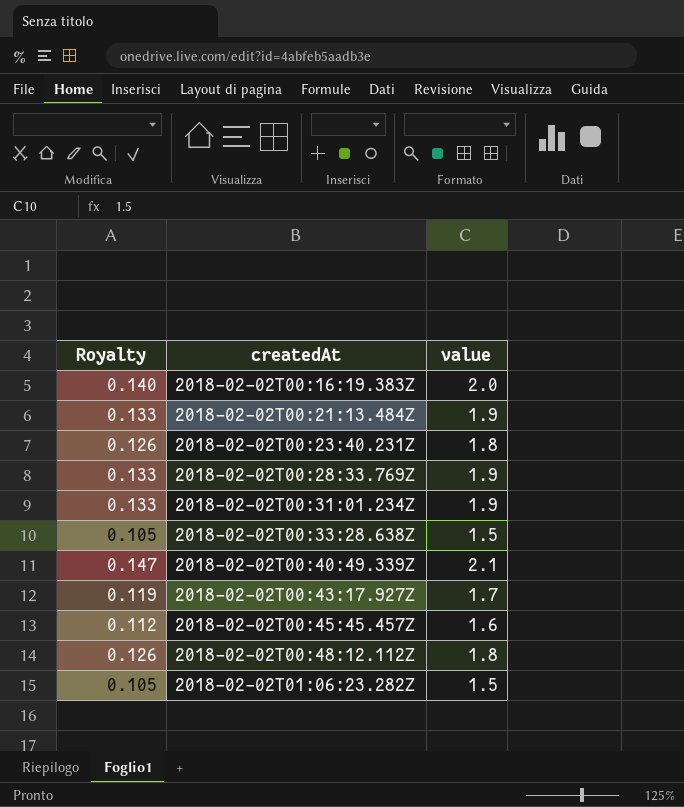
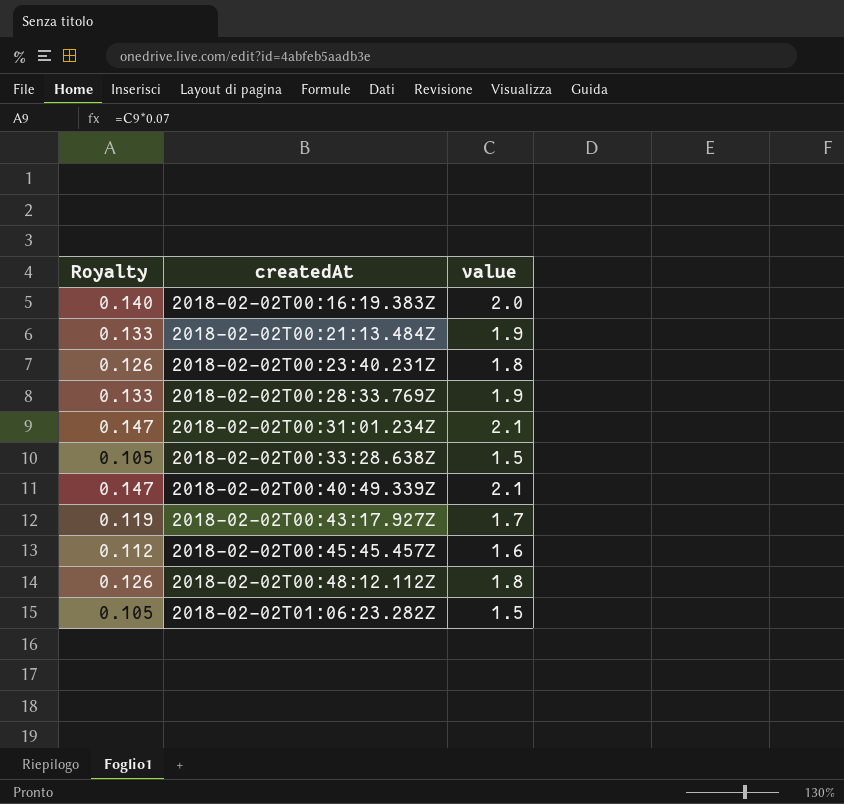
2018-02-02T00:31:01.234Z | Royalty: 0.133 -> 0.147
2018-02-02T00:31:01.234Z | value: 1.9 -> 2.1

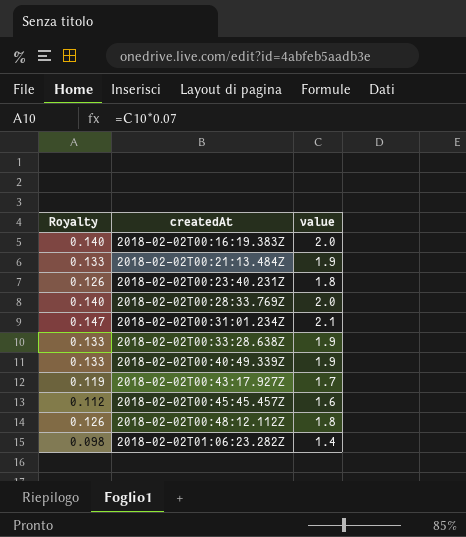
2018-02-02T00:28:33.769Z | Royalty: 0.133 -> 0.140
2018-02-02T00:28:33.769Z | value: 1.9 -> 2.0
2018-02-02T00:33:28.638Z | Royalty: 0.105 -> 0.133
2018-02-02T00:33:28.638Z | value: 1.5 -> 1.9
2018-02-02T00:40:49.339Z | Royalty: 0.147 -> 0.133
2018-02-02T00:40:49.339Z | value: 2.1 -> 1.9
2018-02-02T01:06:23.282Z | Royalty: 0.105 -> 0.098
2018-02-02T01:06:23.282Z | value: 1.5 -> 1.4

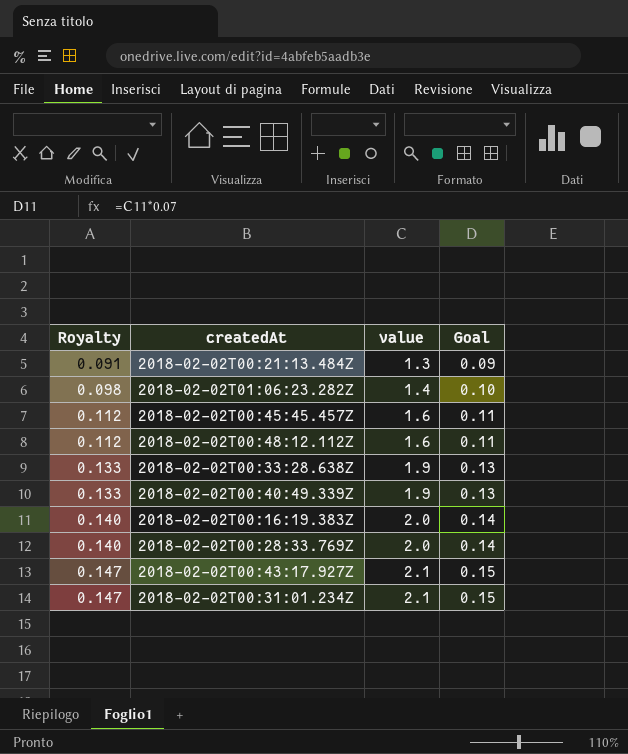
row order: createdAt ascending -> Royalty ascending
column Goal | formula: none -> [value] * 0.07
row 2018-02-02T00:23:40.231Z: 0.126 | 1.8 -> none
2018-02-02T00:21:13.484Z | Royalty: 0.133 -> 0.091
2018-02-02T00:21:13.484Z | value: 1.9 -> 1.3
2018-02-02T00:48:12.112Z | Royalty: 0.126 -> 0.112
2018-02-02T00:48:12.112Z | value: 1.8 -> 1.6
2018-02-02T00:43:17.927Z | Royalty: 0.119 -> 0.147
2018-02-02T00:43:17.927Z | value: 1.7 -> 2.1

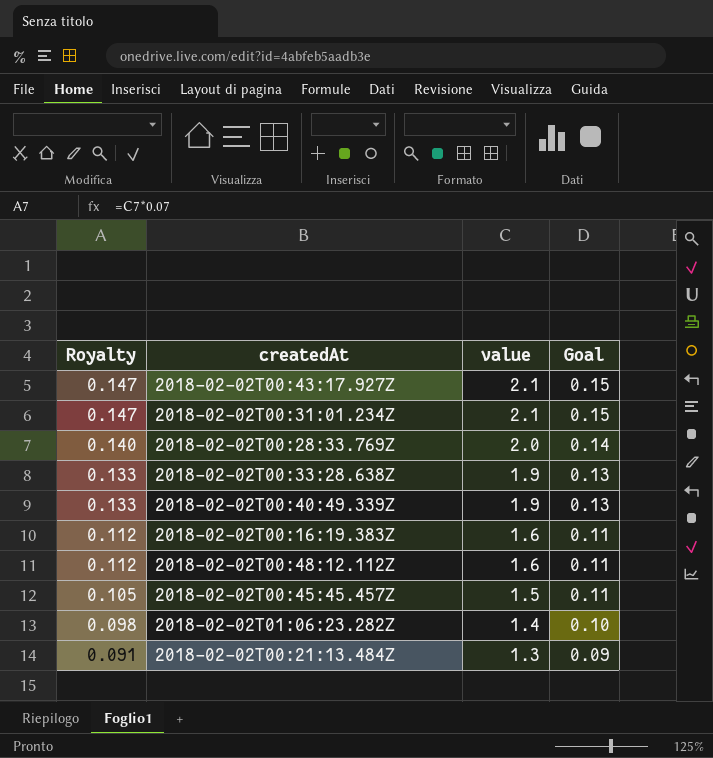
row order: Royalty ascending -> Royalty descending
2018-02-02T00:16:19.383Z | Royalty: 0.140 -> 0.112
2018-02-02T00:16:19.383Z | value: 2.0 -> 1.6
2018-02-02T00:16:19.383Z | Goal: 0.14 -> 0.11
2018-02-02T00:45:45.457Z | Royalty: 0.112 -> 0.105
2018-02-02T00:45:45.457Z | value: 1.6 -> 1.5

